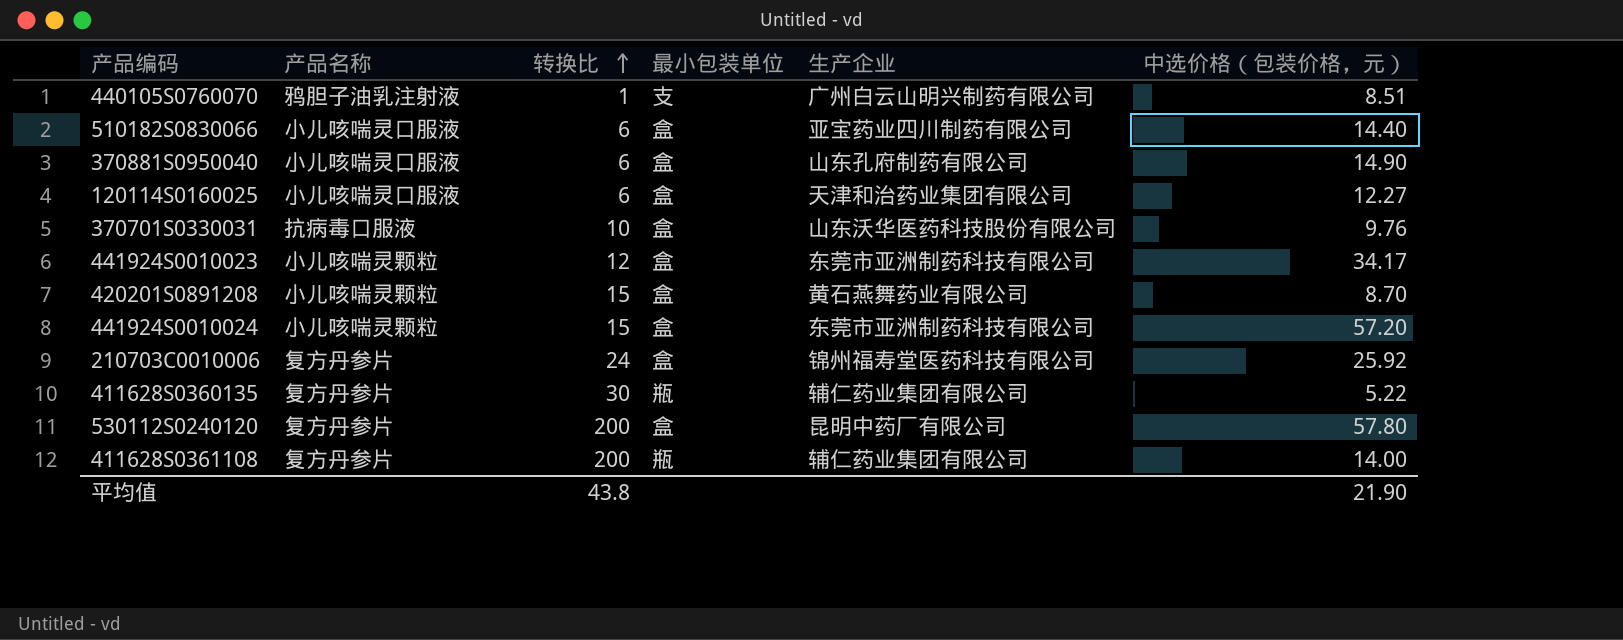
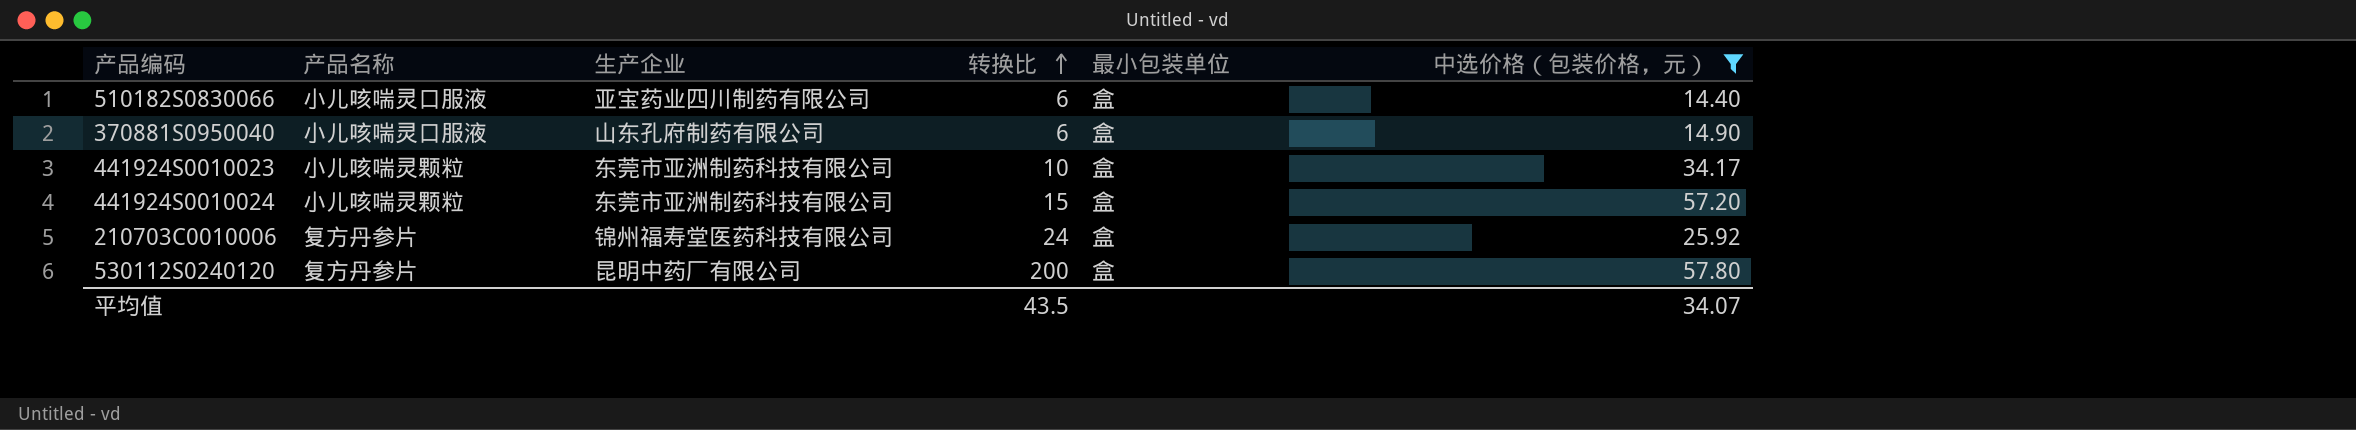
filter: none -> 中选价格（包装价格，元） >= 14.40
column 生产企业 | position: 5 -> 3
441924S0010023 | 转换比: 12 -> 10
平均值 | 转换比: 43.8 -> 43.5
平均值 | 中选价格（包装价格，元）: 21.90 -> 34.07

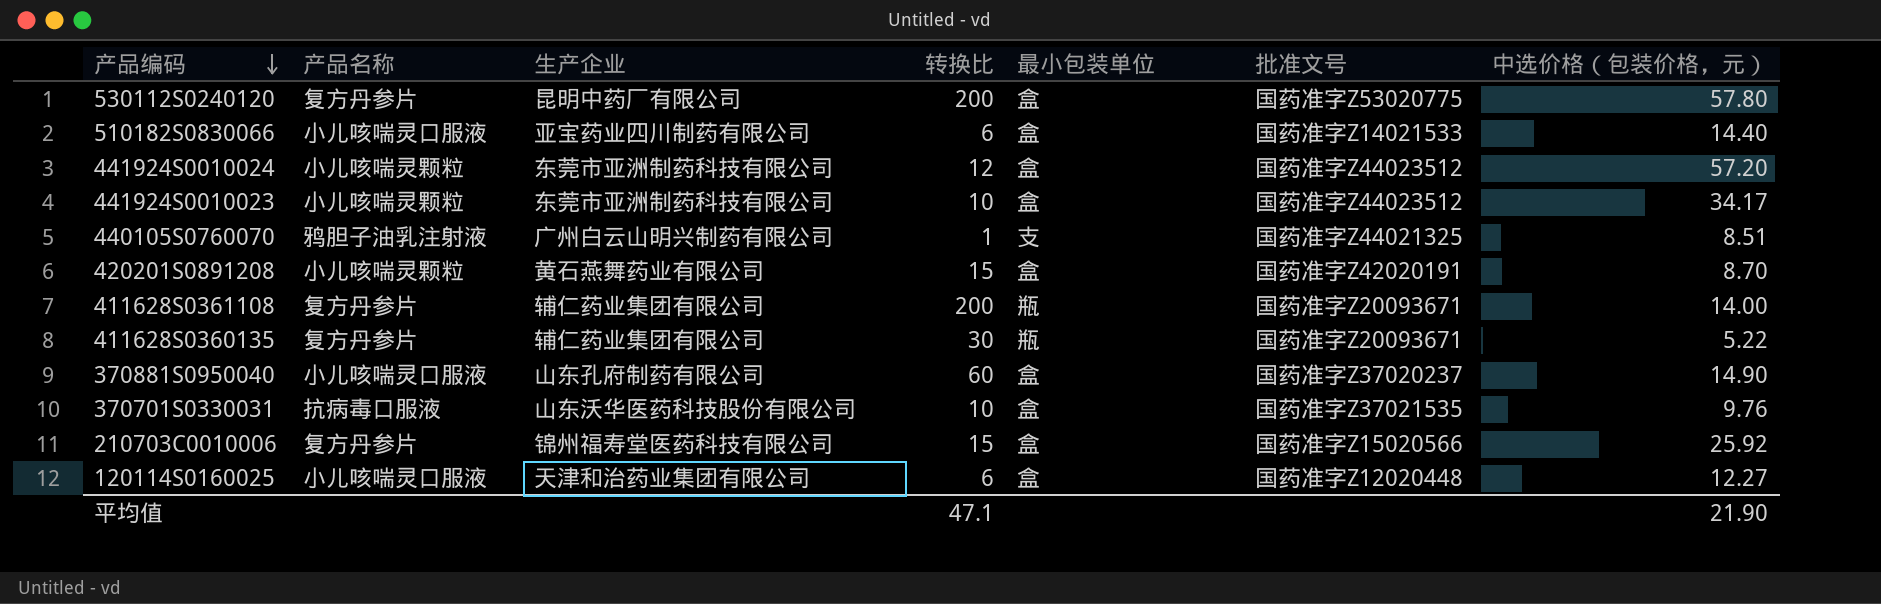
filter: 中选价格（包装价格，元） >= 14.40 -> none
row order: 转换比 ascending -> 产品编码 descending
column 批准文号 | position: none -> 6
441924S0010024 | 转换比: 15 -> 12
370881S0950040 | 转换比: 6 -> 60
210703C0010006 | 转换比: 24 -> 15
平均值 | 转换比: 43.5 -> 47.1
平均值 | 中选价格（包装价格，元）: 34.07 -> 21.90

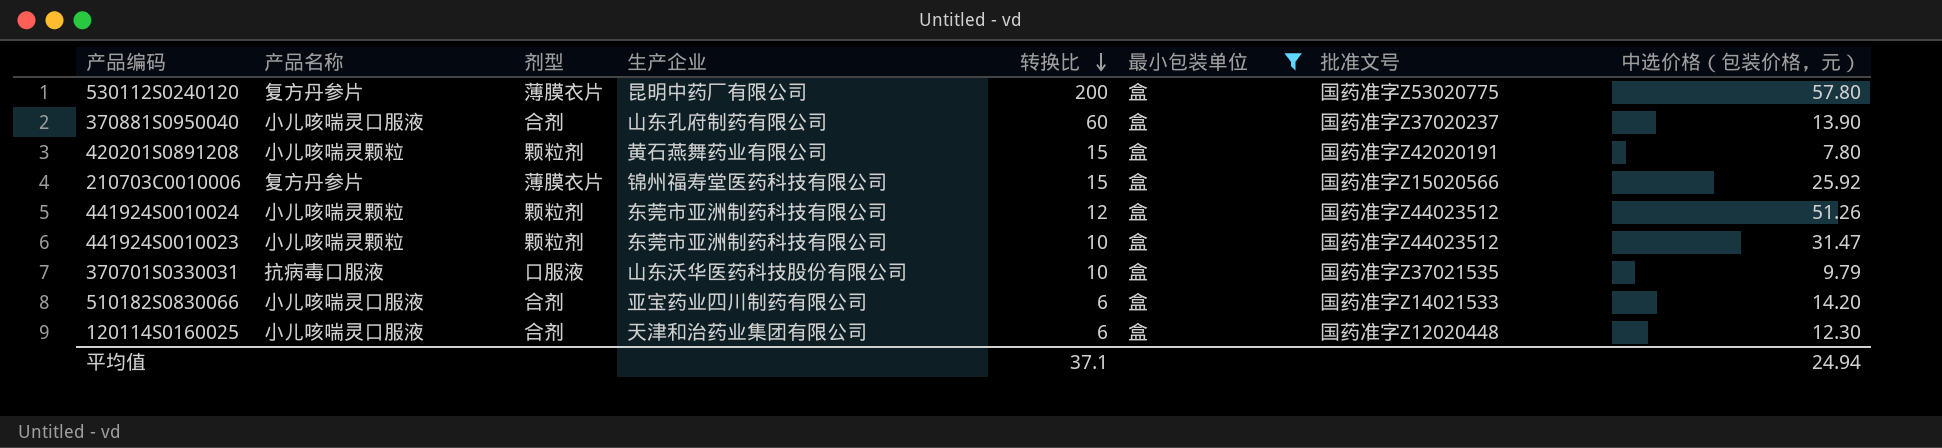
filter: none -> 最小包装单位 = 盒
row order: 产品编码 descending -> 转换比 descending
column 剂型 | position: none -> 3
370881S0950040 | 中选价格（包装价格，元）: 14.90 -> 13.90
420201S0891208 | 中选价格（包装价格，元）: 8.70 -> 7.80
441924S0010024 | 中选价格（包装价格，元）: 57.20 -> 51.26
441924S0010023 | 中选价格（包装价格，元）: 34.17 -> 31.47
370701S0330031 | 中选价格（包装价格，元）: 9.76 -> 9.79
510182S0830066 | 中选价格（包装价格，元）: 14.40 -> 14.20
120114S0160025 | 中选价格（包装价格，元）: 12.27 -> 12.30
平均值 | 转换比: 47.1 -> 37.1
平均值 | 中选价格（包装价格，元）: 21.90 -> 24.94

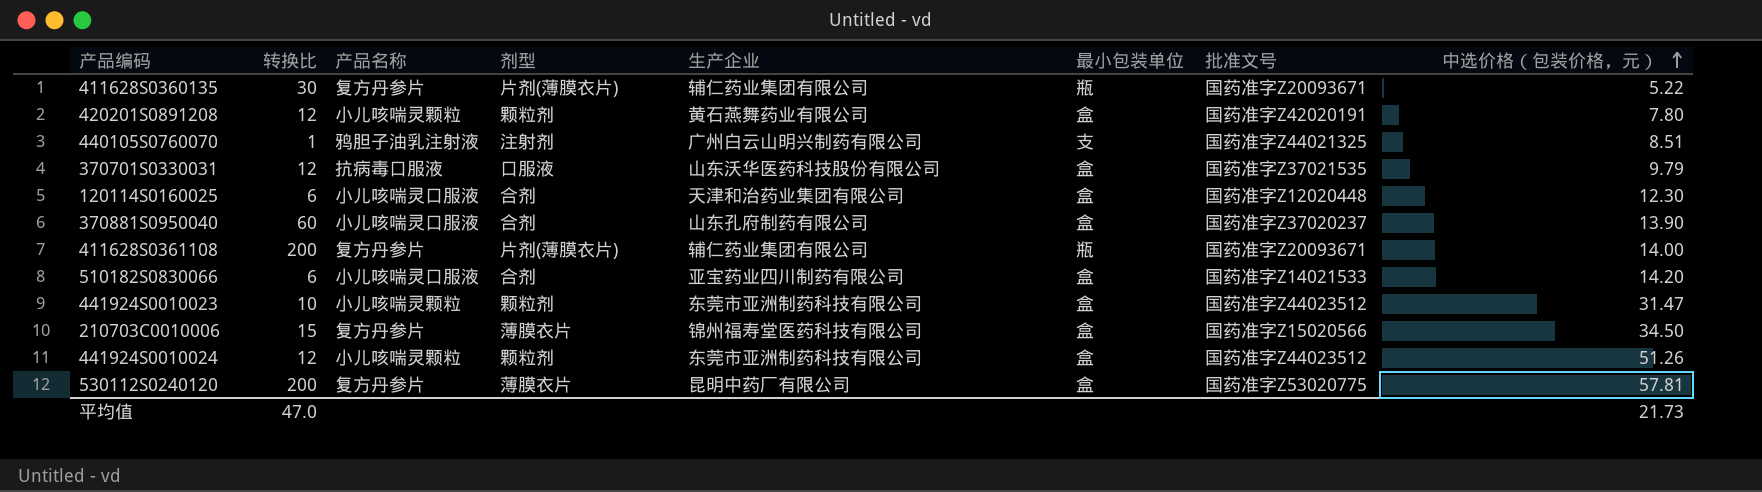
filter: 最小包装单位 = 盒 -> none
row order: 转换比 descending -> 中选价格（包装价格，元） ascending
column 转换比 | position: 5 -> 2
420201S0891208 | 转换比: 15 -> 12
370701S0330031 | 转换比: 10 -> 12
210703C0010006 | 中选价格（包装价格，元）: 25.92 -> 34.50
530112S0240120 | 中选价格（包装价格，元）: 57.80 -> 57.81
平均值 | 转换比: 37.1 -> 47.0
平均值 | 中选价格（包装价格，元）: 24.94 -> 21.73

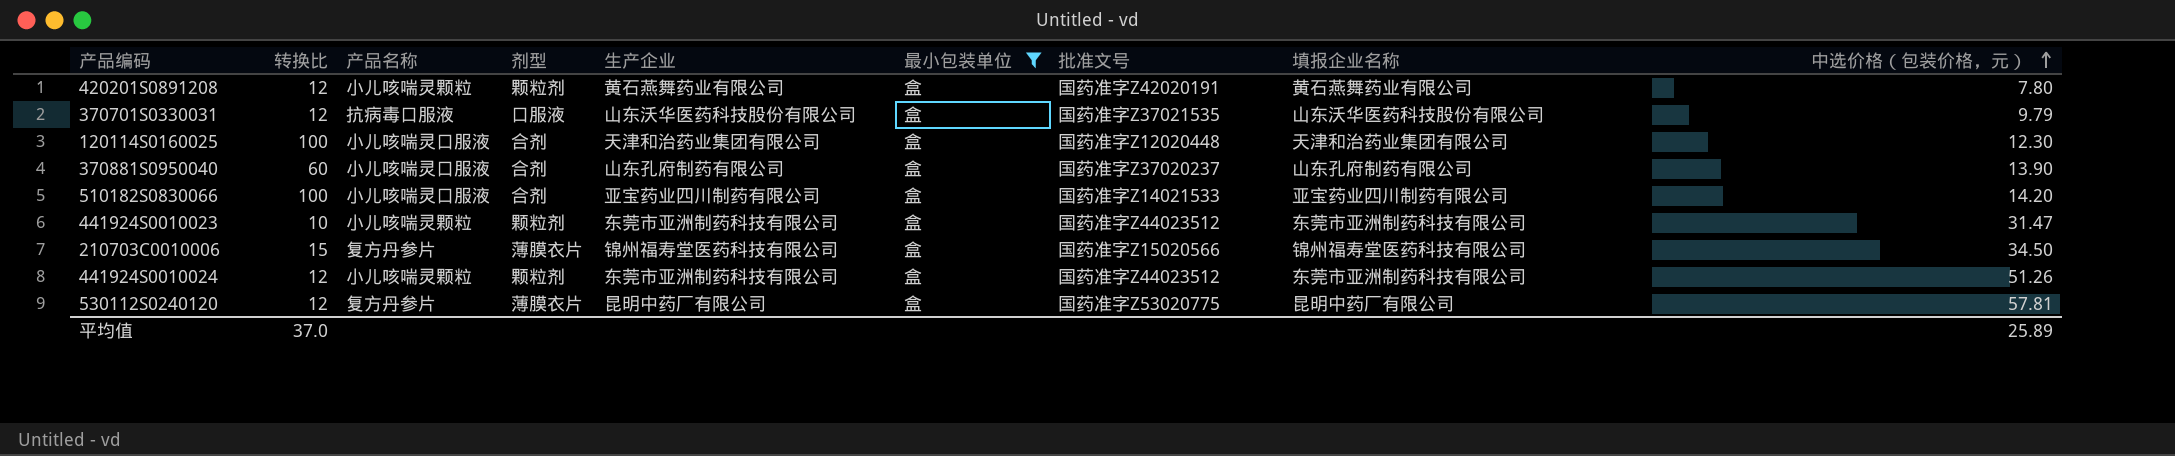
filter: none -> 最小包装单位 = 盒
column 填报企业名称 | position: none -> 8
120114S0160025 | 转换比: 6 -> 100
510182S0830066 | 转换比: 6 -> 100
530112S0240120 | 转换比: 200 -> 12
平均值 | 转换比: 47.0 -> 37.0
平均值 | 中选价格（包装价格，元）: 21.73 -> 25.89

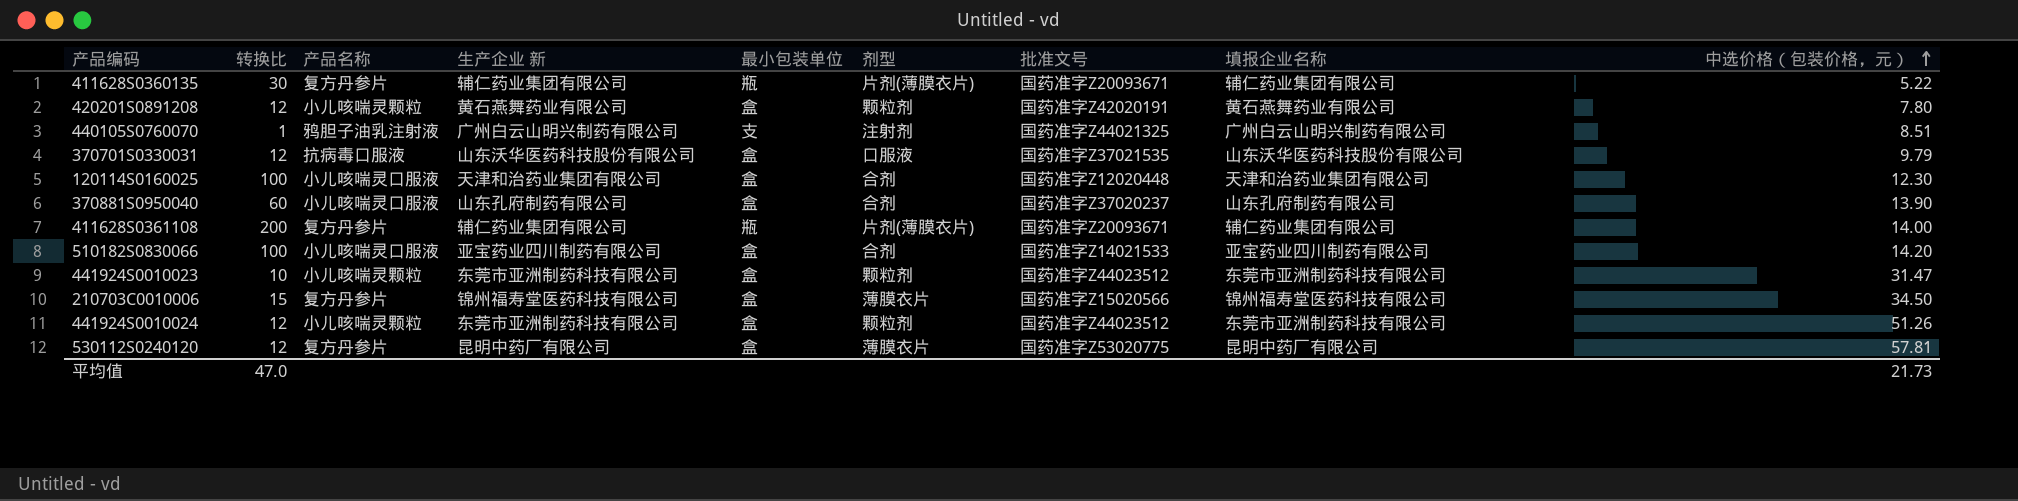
filter: 最小包装单位 = 盒 -> none
column name: 生产企业 -> 生产企业 新
column 剂型 | position: 4 -> 6
平均值 | 转换比: 37.0 -> 47.0
平均值 | 中选价格（包装价格，元）: 25.89 -> 21.73

